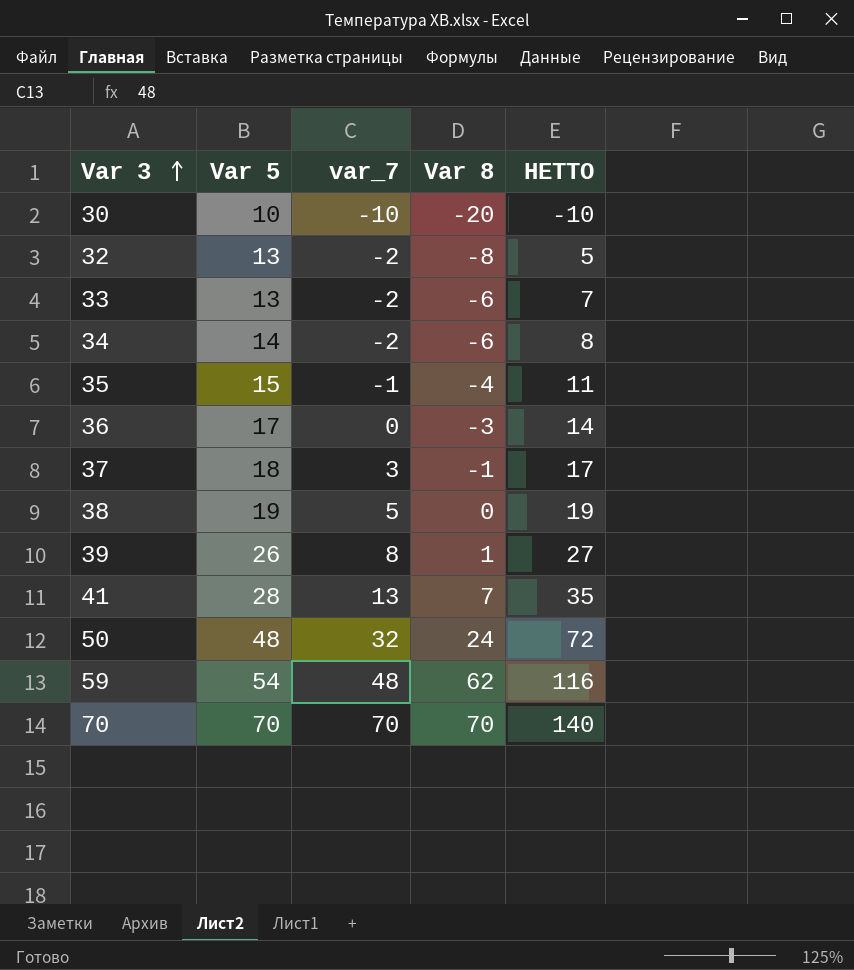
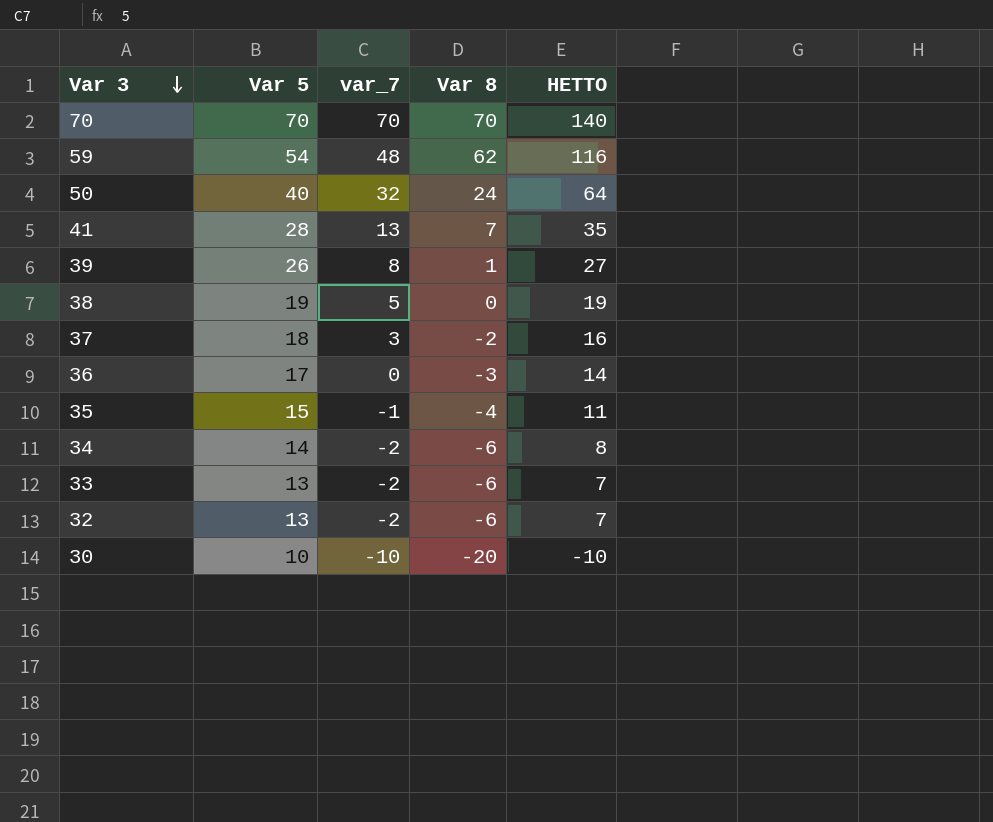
row order: Var 3 ascending -> Var 3 descending
50 | Var 5: 48 -> 40
50 | НЕТТО: 72 -> 64
37 | Var 8: -1 -> -2
37 | НЕТТО: 17 -> 16
32 | Var 8: -8 -> -6
32 | НЕТТО: 5 -> 7

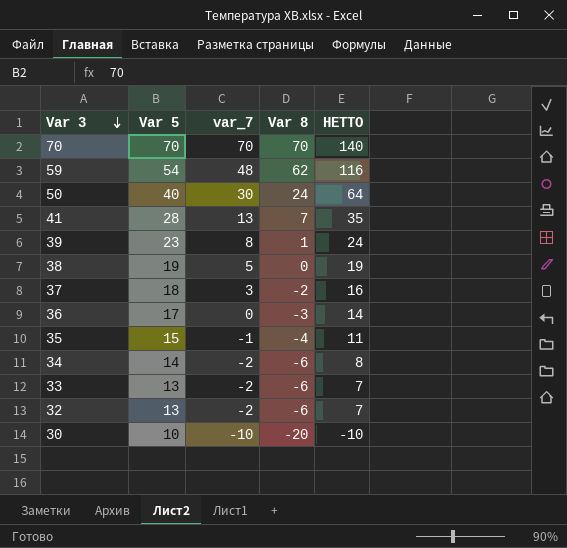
50 | var_7: 32 -> 30
39 | Var 5: 26 -> 23
39 | НЕТТО: 27 -> 24

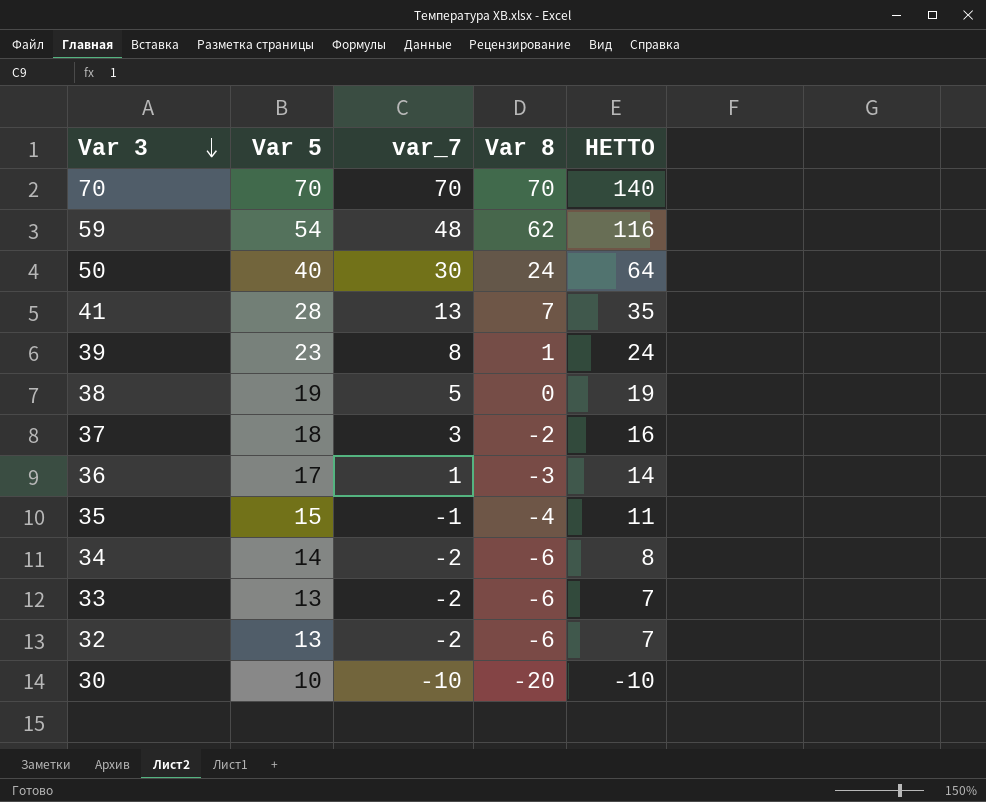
36 | var_7: 0 -> 1

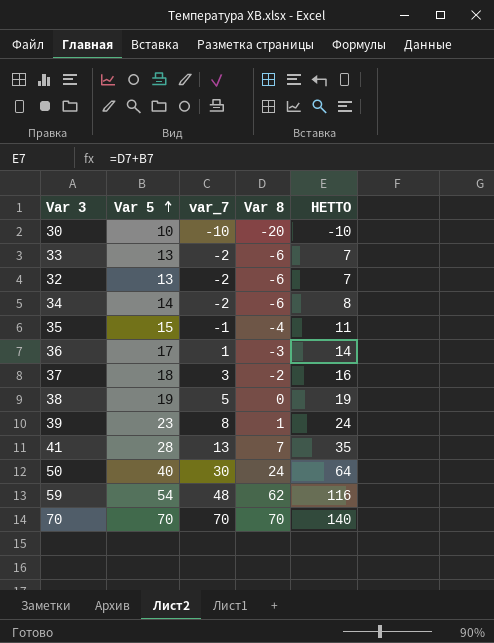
row order: Var 3 descending -> Var 5 ascending

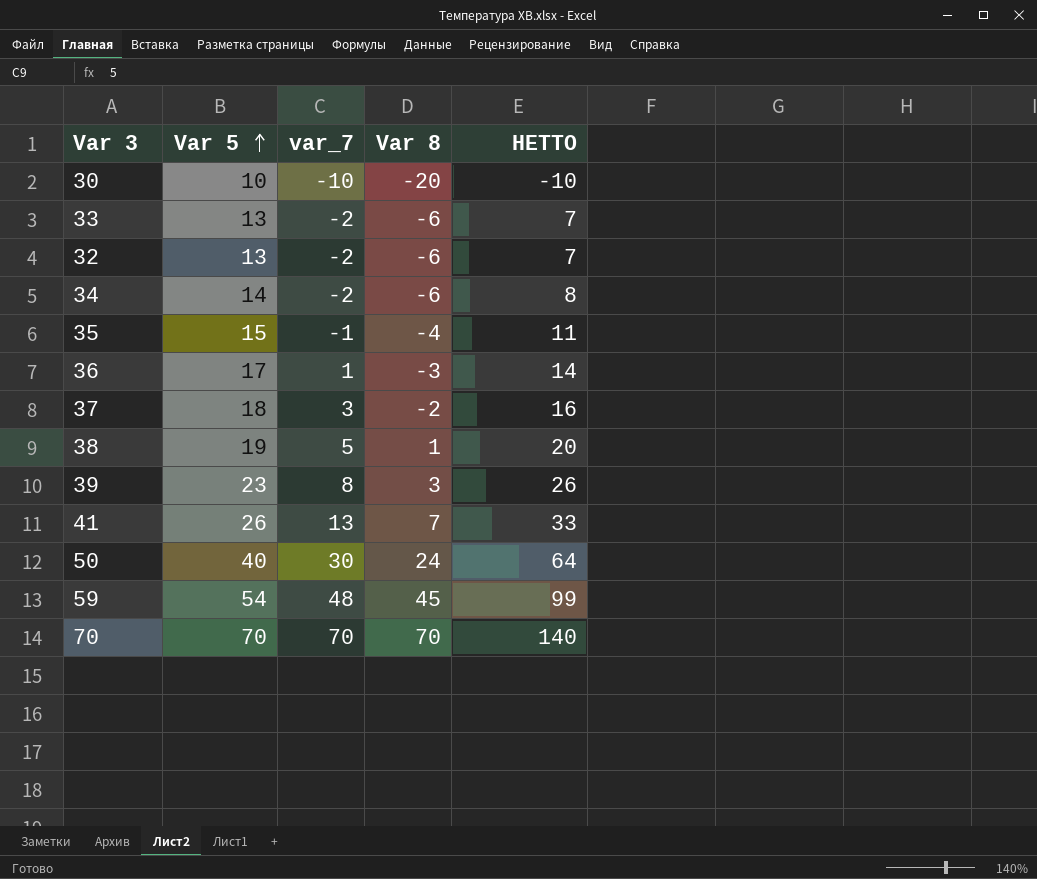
38 | Var 8: 0 -> 1
38 | НЕТТО: 19 -> 20
39 | Var 8: 1 -> 3
39 | НЕТТО: 24 -> 26
41 | Var 5: 28 -> 26
41 | НЕТТО: 35 -> 33
59 | Var 8: 62 -> 45
59 | НЕТТО: 116 -> 99

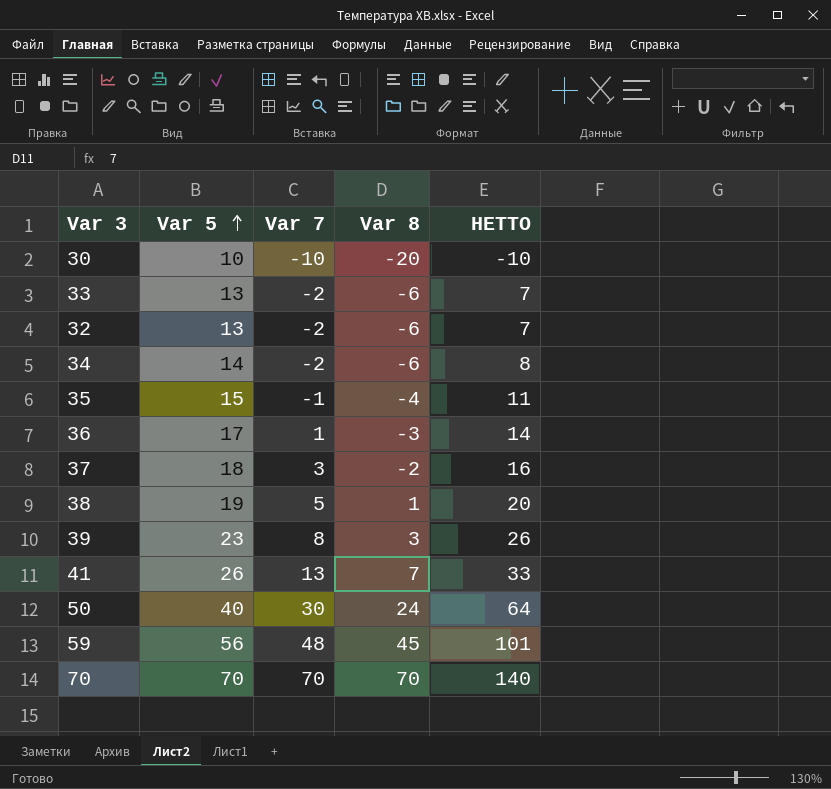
column name: var_7 -> Var 7
59 | Var 5: 54 -> 56
59 | НЕТТО: 99 -> 101

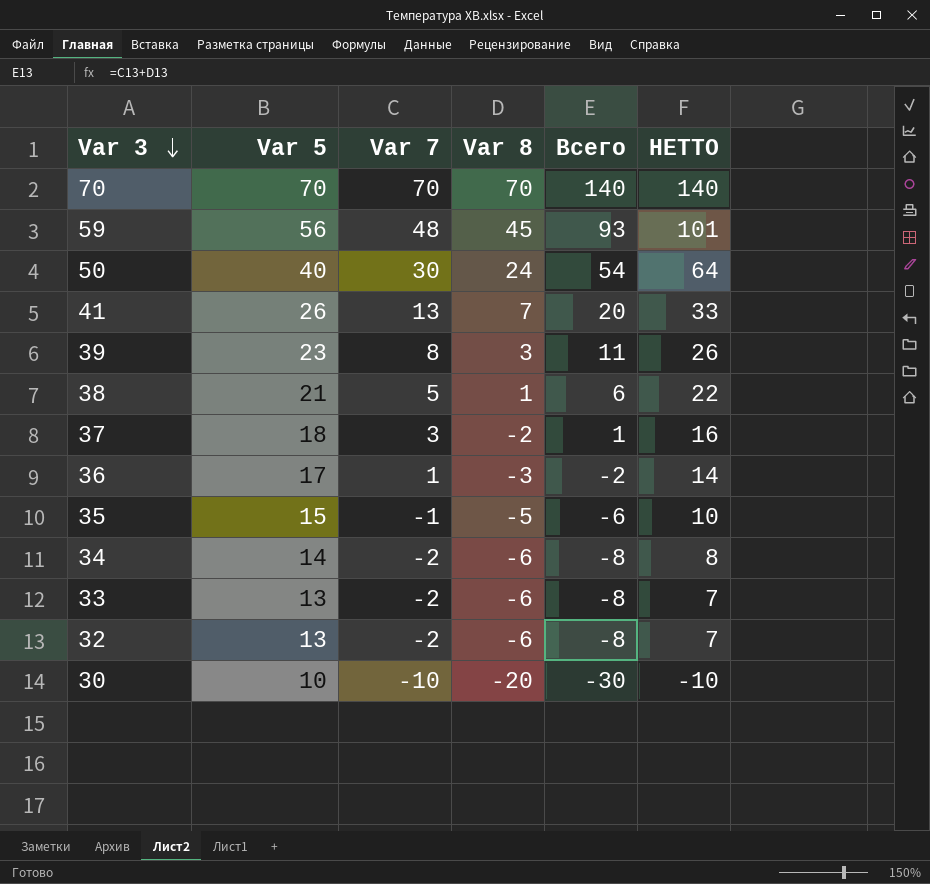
row order: Var 5 ascending -> Var 3 descending
column Всего | formula: none -> [Var 7] + [Var 8]
38 | Var 5: 19 -> 21
38 | НЕТТО: 20 -> 22
35 | Var 8: -4 -> -5
35 | НЕТТО: 11 -> 10

